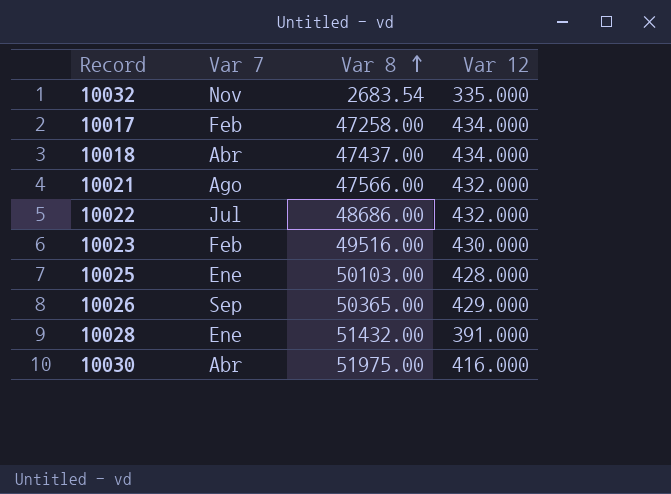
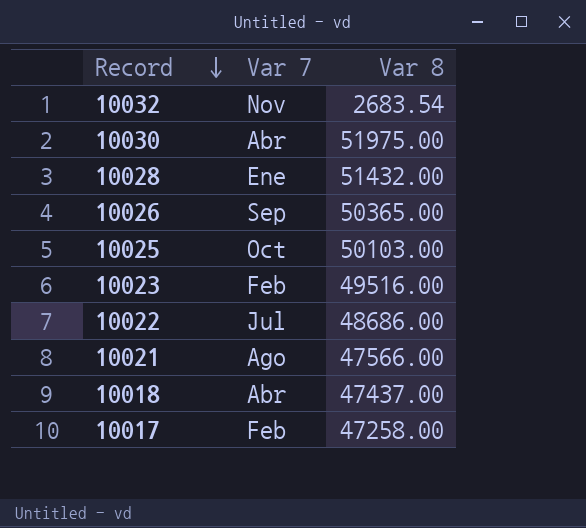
row order: Var 8 ascending -> Record descending
column Var 12 | position: 4 -> none
10025 | Var 7: Ene -> Oct

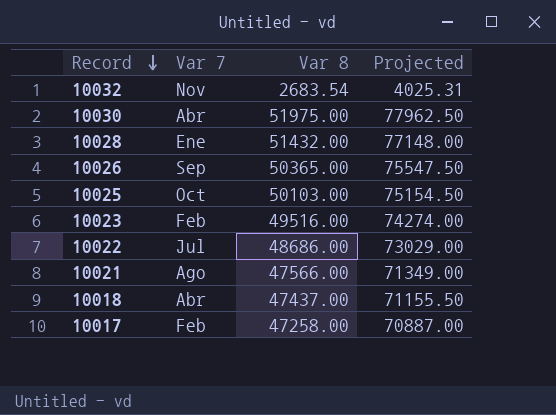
column Projected | formula: none -> [Var 8] * 1.5

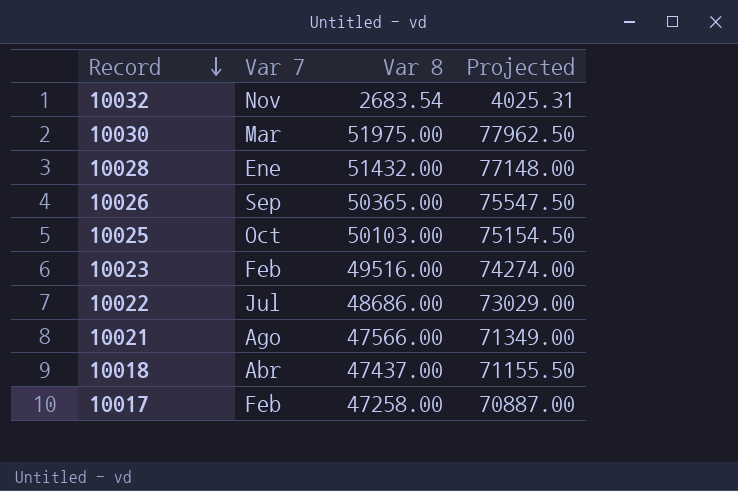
10030 | Var 7: Abr -> Mar

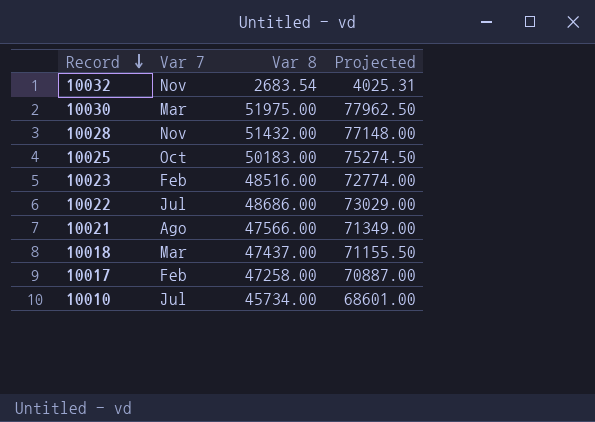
row 10026: Sep | 50365.00 | 75547.50 -> none
10028 | Var 7: Ene -> Nov
10025 | Var 8: 50103.00 -> 50183.00
10025 | Projected: 75154.50 -> 75274.50
10023 | Var 8: 49516.00 -> 48516.00
10023 | Projected: 74274.00 -> 72774.00
10018 | Var 7: Abr -> Mar
row 10010: none -> Jul | 45734.00 | 68601.00

